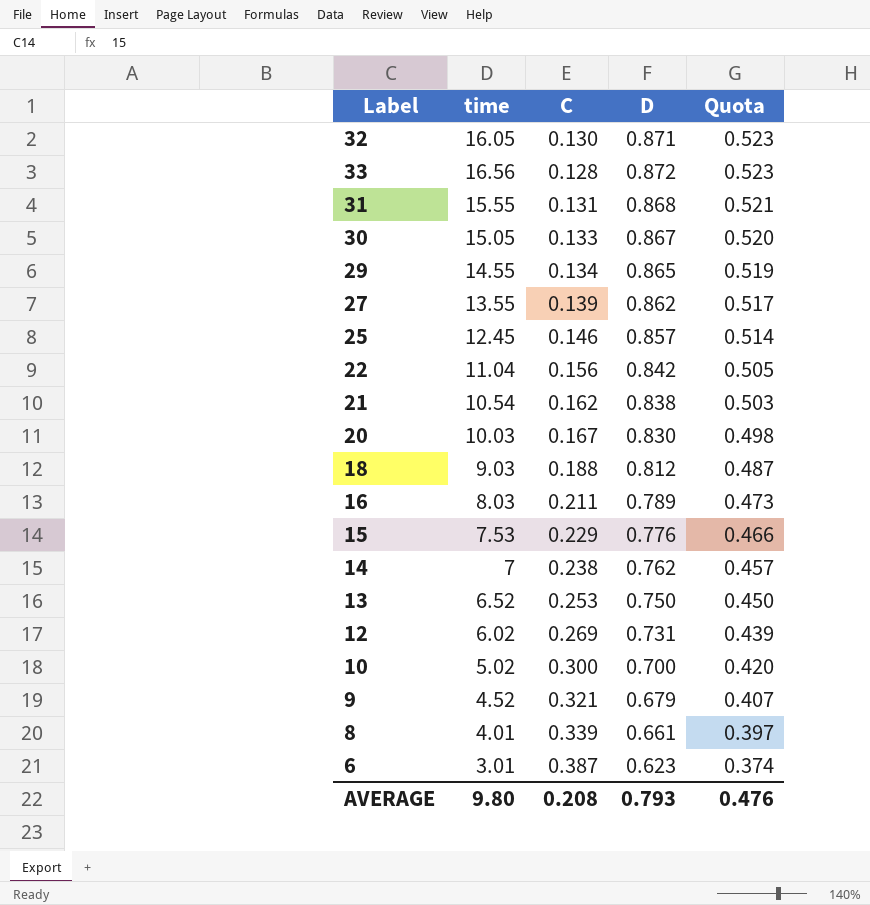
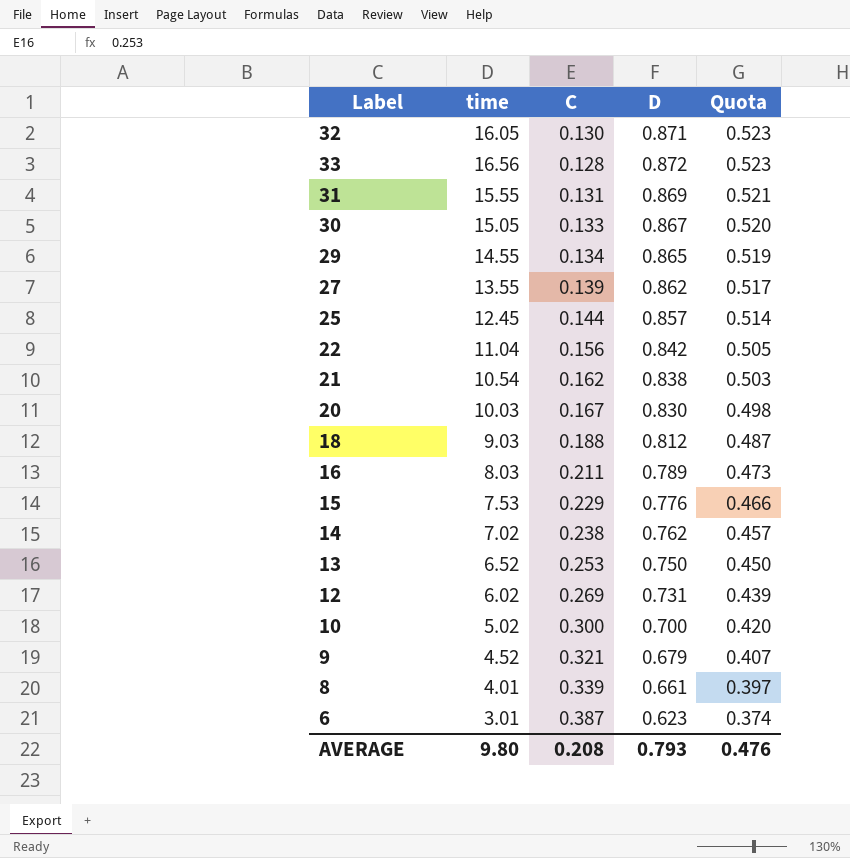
31 | D: 0.868 -> 0.869
25 | C: 0.146 -> 0.144
14 | time: 7 -> 7.02

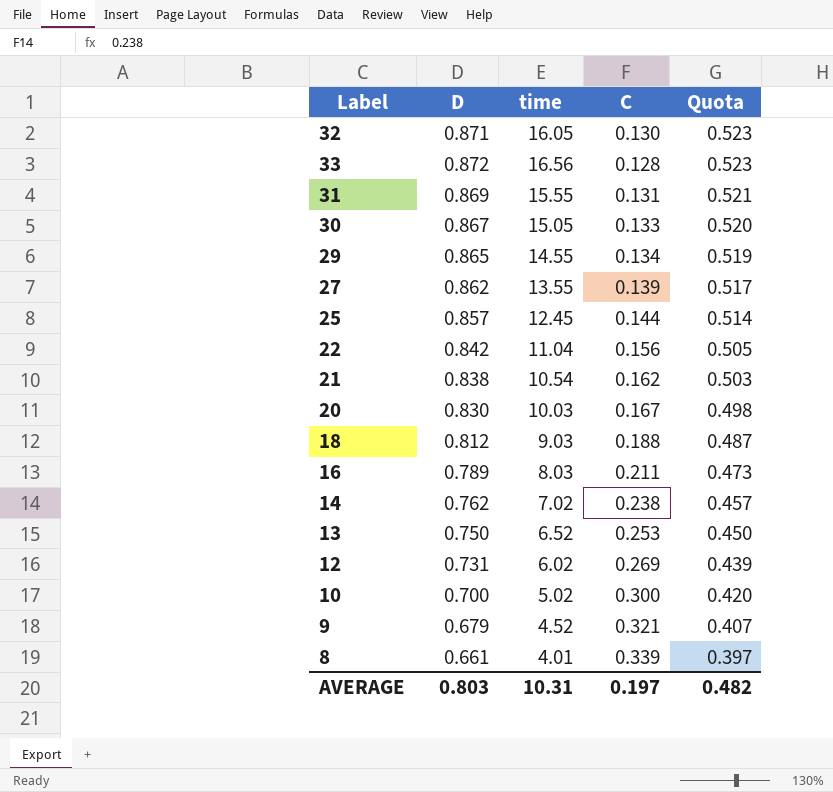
column D | position: 4 -> 2
row 15: 7.53 | 0.229 | 0.776 | 0.466 -> none
row 6: 3.01 | 0.387 | 0.623 | 0.374 -> none
AVERAGE | D: 0.793 -> 0.803
AVERAGE | time: 9.80 -> 10.31
AVERAGE | C: 0.208 -> 0.197
AVERAGE | Quota: 0.476 -> 0.482

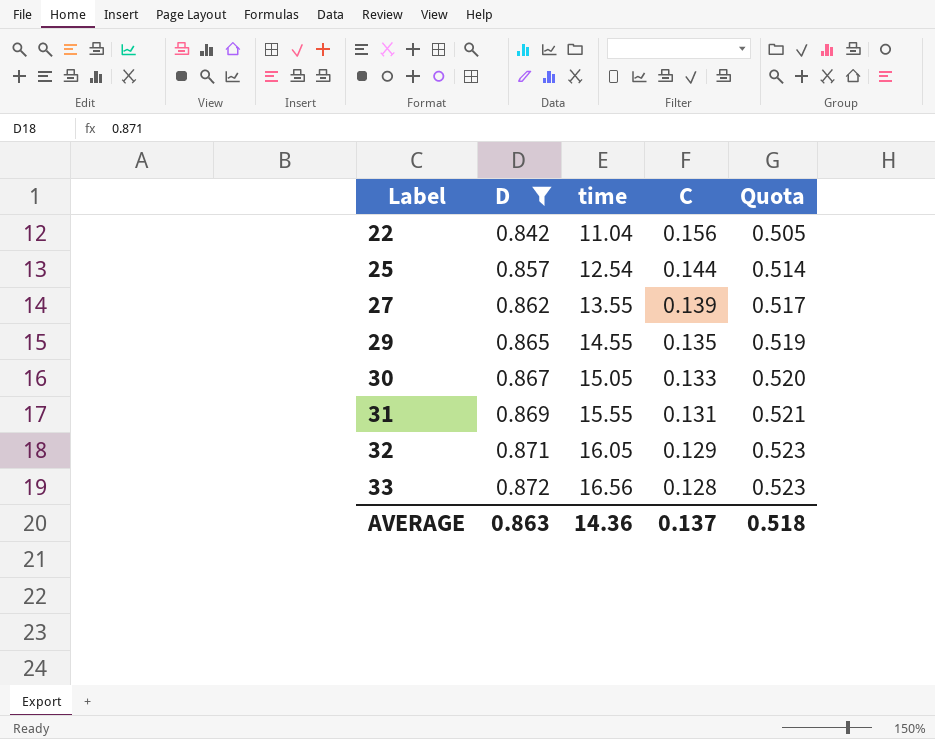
filter: none -> D >= 0.842
row order: Quota descending -> Label ascending
25 | time: 12.45 -> 12.54
29 | C: 0.134 -> 0.135
32 | C: 0.130 -> 0.129
AVERAGE | D: 0.803 -> 0.863
AVERAGE | time: 10.31 -> 14.36
AVERAGE | C: 0.197 -> 0.137
AVERAGE | Quota: 0.482 -> 0.518

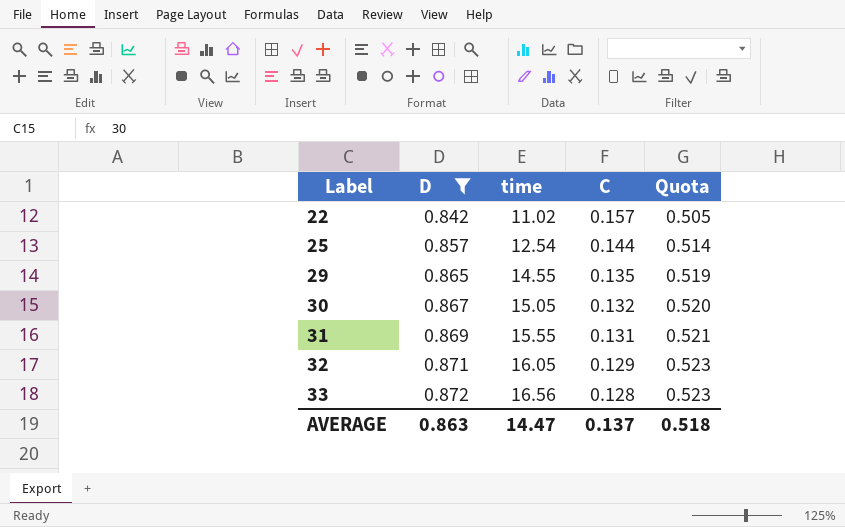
row 27: 0.862 | 13.55 | 0.139 | 0.517 -> none
22 | time: 11.04 -> 11.02
22 | C: 0.156 -> 0.157
30 | C: 0.133 -> 0.132
AVERAGE | time: 14.36 -> 14.47

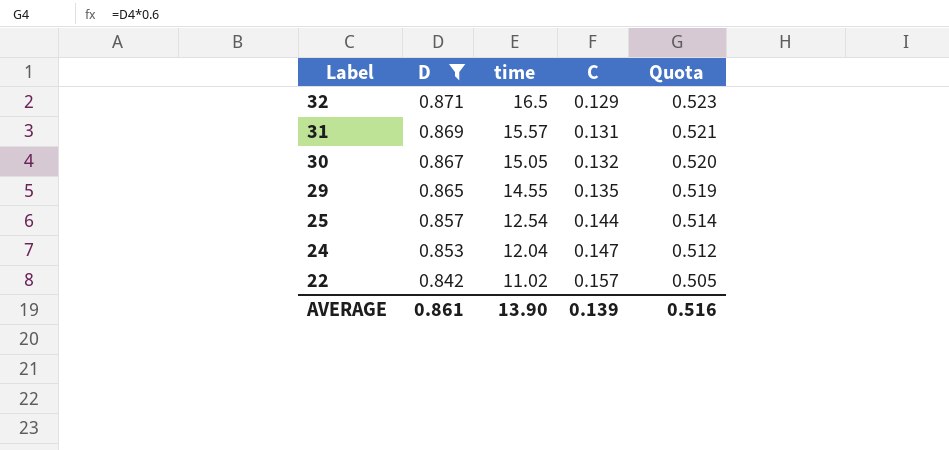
row order: Label ascending -> Label descending
row 33: 0.872 | 16.56 | 0.128 | 0.523 -> none
32 | time: 16.05 -> 16.5
31 | time: 15.55 -> 15.57
row 24: none -> 0.853 | 12.04 | 0.147 | 0.512
AVERAGE | D: 0.863 -> 0.861
AVERAGE | time: 14.47 -> 13.90
AVERAGE | C: 0.137 -> 0.139
AVERAGE | Quota: 0.518 -> 0.516

